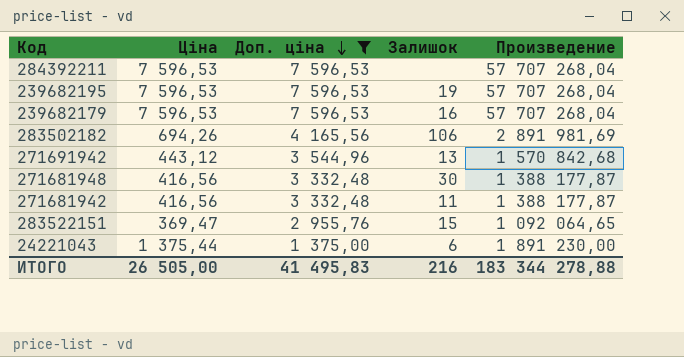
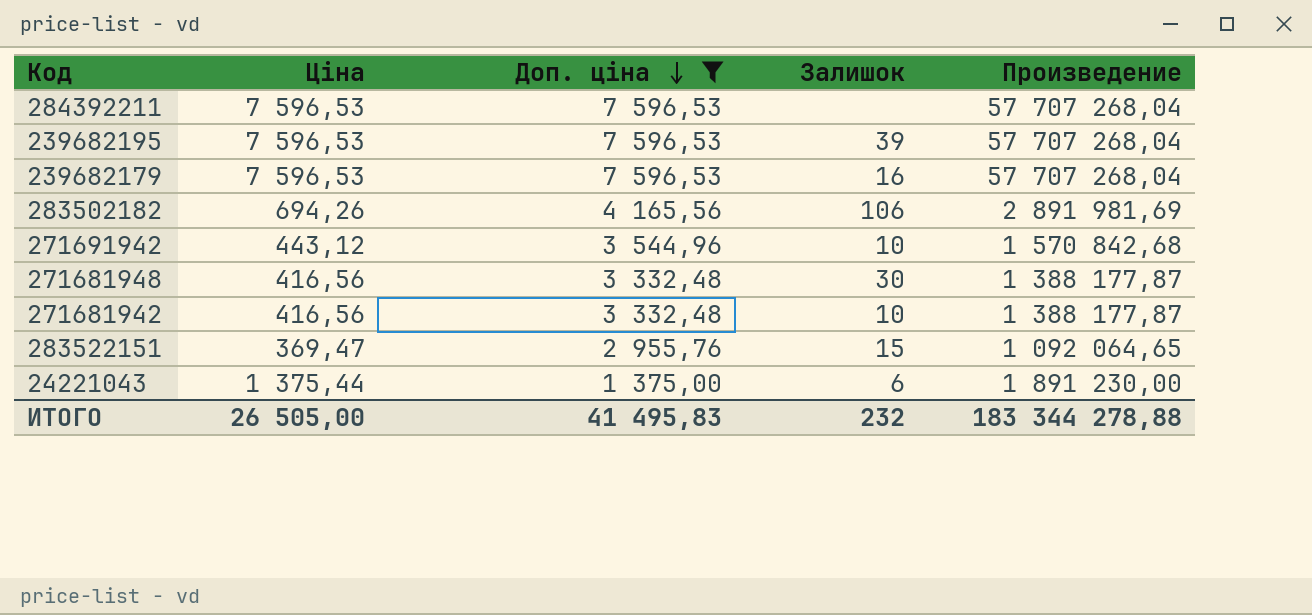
239682195 | Залишок: 19 -> 39
271691942 | Залишок: 13 -> 10
271681942 | Залишок: 11 -> 10
ИТОГО | Залишок: 216 -> 232

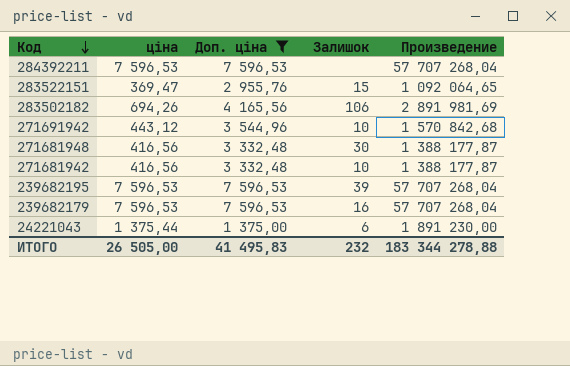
row order: Доп. ціна descending -> Код descending
column name: Ціна -> ціна

